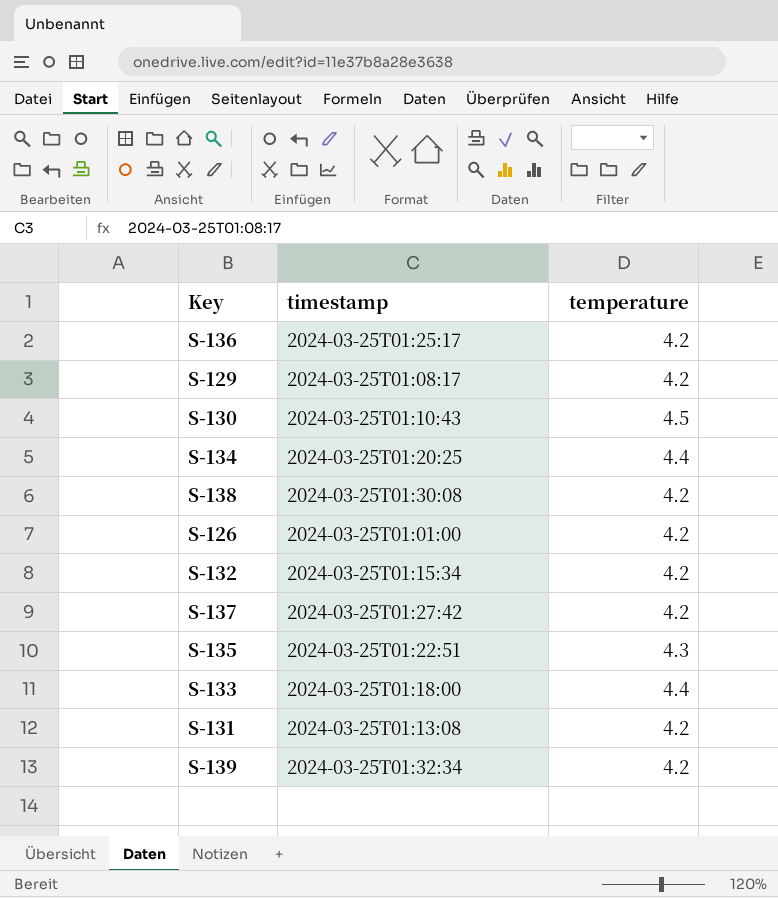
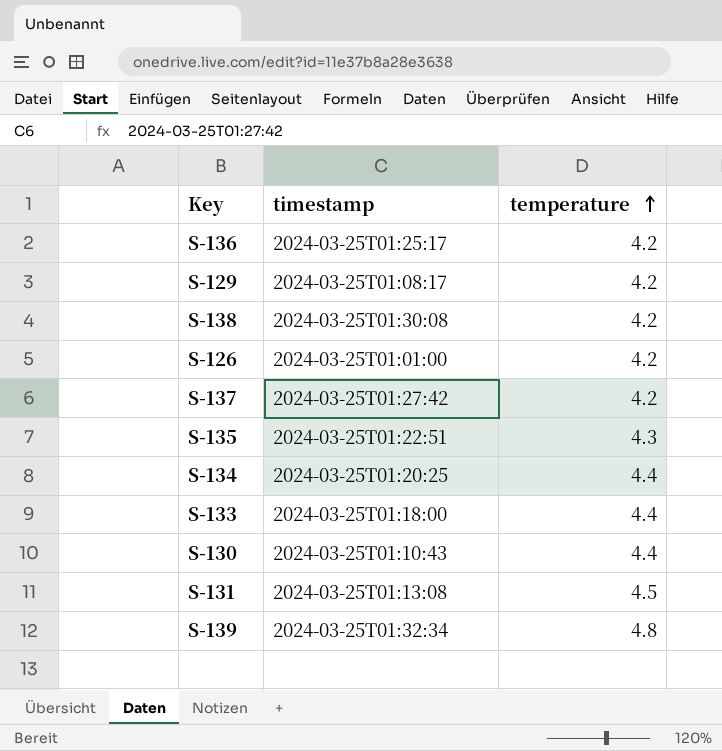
row order: none -> temperature ascending
row S-132: 2024-03-25T01:15:34 | 4.2 -> none
S-130 | temperature: 4.5 -> 4.4
S-131 | temperature: 4.2 -> 4.5
S-139 | temperature: 4.2 -> 4.8

